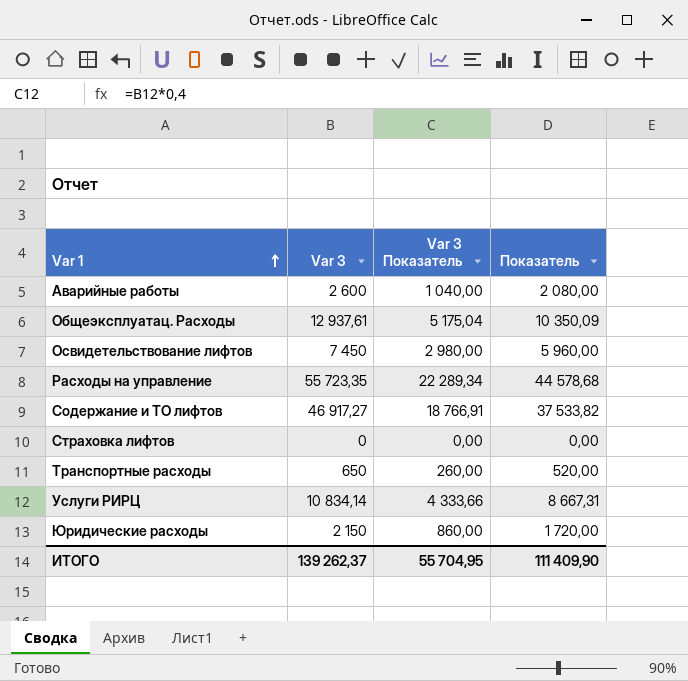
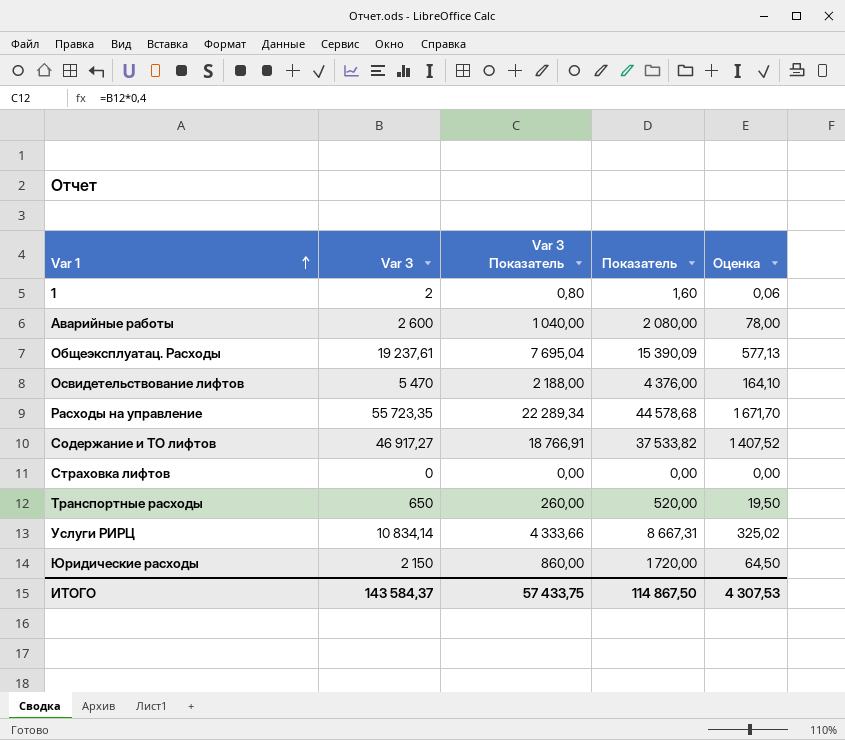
column Оценка | formula: none -> [Var 3] * 0,03
row 1: none -> 2 | 0,80 | 1,60 | 0,06
Общеэксплуатац. Расходы | Var 3: 12 937,61 -> 19 237,61
Общеэксплуатац. Расходы | Var 3 Показатель: 5 175,04 -> 7 695,04
Общеэксплуатац. Расходы | Показатель: 10 350,09 -> 15 390,09
Освидетельствование лифтов | Var 3: 7 450 -> 5 470
Освидетельствование лифтов | Var 3 Показатель: 2 980,00 -> 2 188,00
Освидетельствование лифтов | Показатель: 5 960,00 -> 4 376,00
ИТОГО | Var 3: 139 262,37 -> 143 584,37
ИТОГО | Var 3 Показатель: 55 704,95 -> 57 433,75
ИТОГО | Показатель: 111 409,90 -> 114 867,50

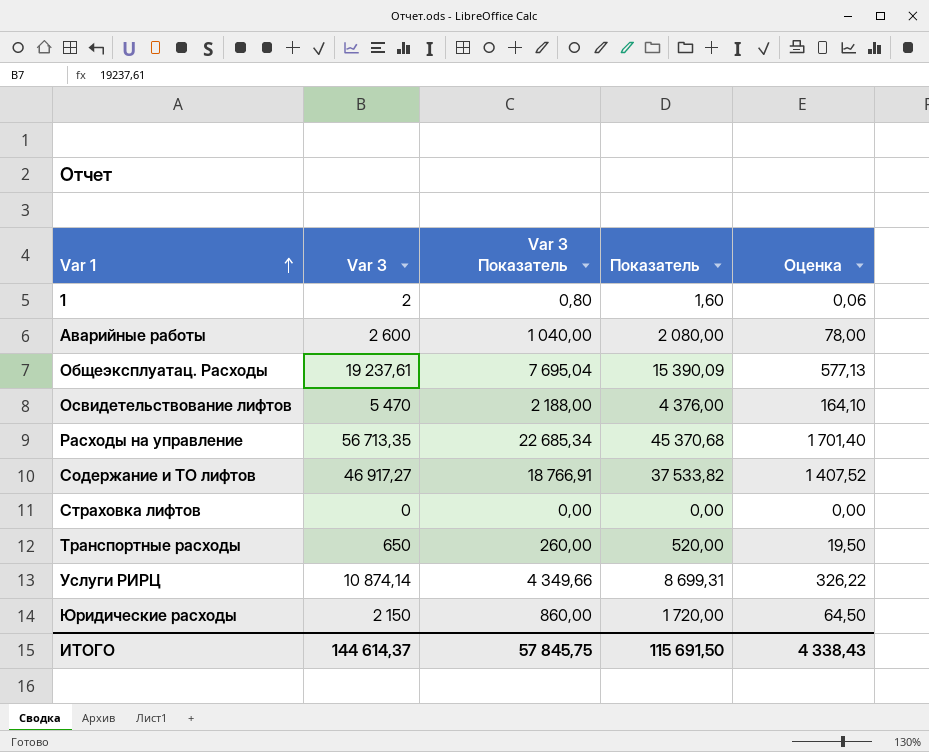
Расходы на управление | Var 3: 55 723,35 -> 56 713,35
Расходы на управление | Var 3 Показатель: 22 289,34 -> 22 685,34
Расходы на управление | Показатель: 44 578,68 -> 45 370,68
Расходы на управление | Оценка: 1 671,70 -> 1 701,40
Услуги РИРЦ | Var 3: 10 834,14 -> 10 874,14
Услуги РИРЦ | Var 3 Показатель: 4 333,66 -> 4 349,66
Услуги РИРЦ | Показатель: 8 667,31 -> 8 699,31
Услуги РИРЦ | Оценка: 325,02 -> 326,22
ИТОГО | Var 3: 143 584,37 -> 144 614,37
ИТОГО | Var 3 Показатель: 57 433,75 -> 57 845,75
ИТОГО | Показатель: 114 867,50 -> 115 691,50
ИТОГО | Оценка: 4 307,53 -> 4 338,43

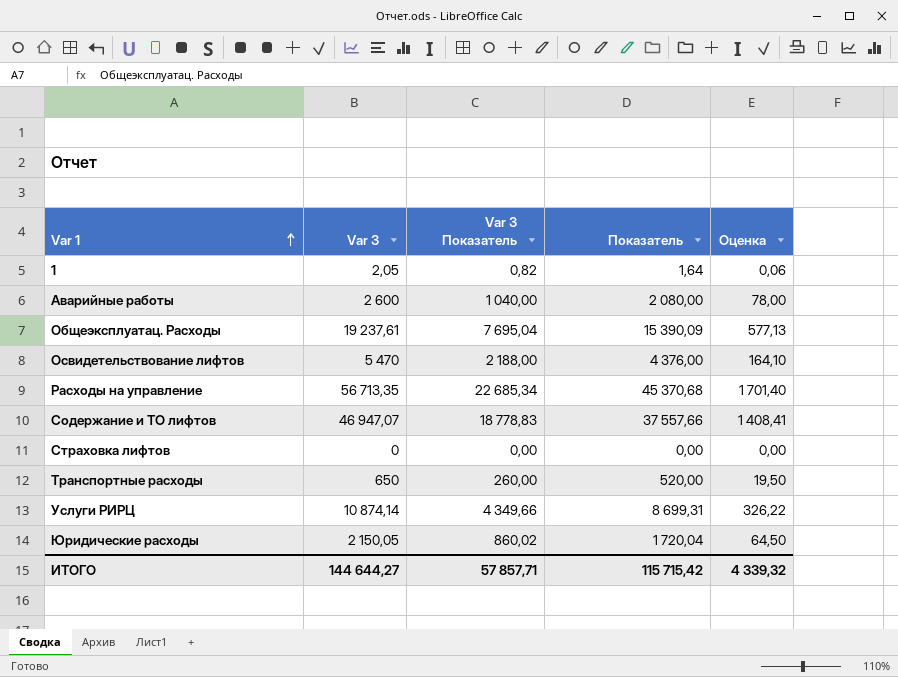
1 | Var 3: 2 -> 2,05
1 | Var 3 Показатель: 0,80 -> 0,82
1 | Показатель: 1,60 -> 1,64
Содержание и ТО лифтов | Var 3: 46 917,27 -> 46 947,07
Содержание и ТО лифтов | Var 3 Показатель: 18 766,91 -> 18 778,83
Содержание и ТО лифтов | Показатель: 37 533,82 -> 37 557,66
Содержание и ТО лифтов | Оценка: 1 407,52 -> 1 408,41
Юридические расходы | Var 3: 2 150 -> 2 150,05
Юридические расходы | Var 3 Показатель: 860,00 -> 860,02
Юридические расходы | Показатель: 1 720,00 -> 1 720,04
ИТОГО | Var 3: 144 614,37 -> 144 644,27
ИТОГО | Var 3 Показатель: 57 845,75 -> 57 857,71
ИТОГО | Показатель: 115 691,50 -> 115 715,42
ИТОГО | Оценка: 4 338,43 -> 4 339,32

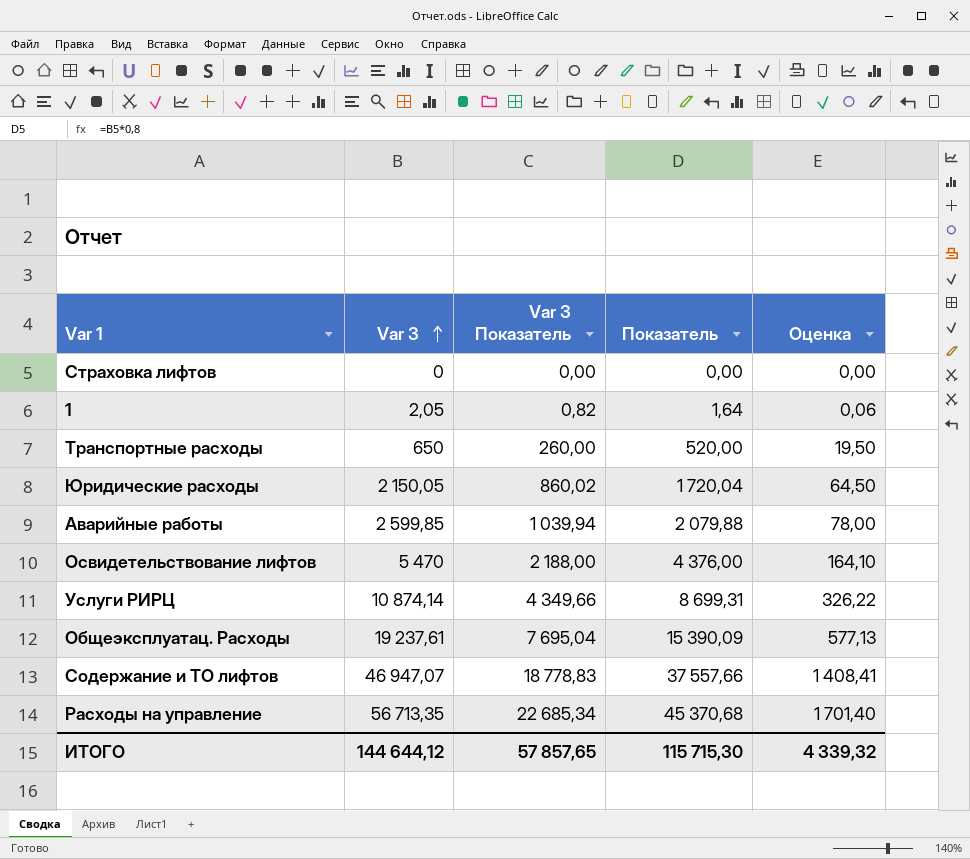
row order: Var 1 ascending -> Var 3 ascending
Аварийные работы | Var 3: 2 600 -> 2 599,85
Аварийные работы | Var 3 Показатель: 1 040,00 -> 1 039,94
Аварийные работы | Показатель: 2 080,00 -> 2 079,88
ИТОГО | Var 3: 144 644,27 -> 144 644,12
ИТОГО | Var 3 Показатель: 57 857,71 -> 57 857,65
ИТОГО | Показатель: 115 715,42 -> 115 715,30

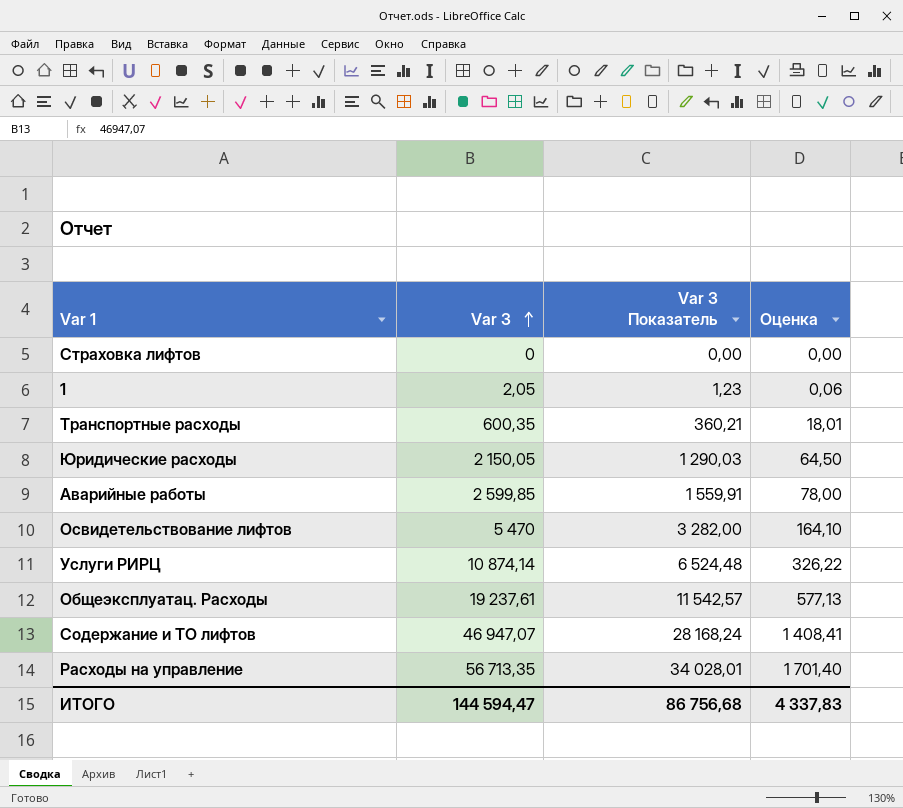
column Показатель | formula: [Var 3] * 0,8 -> none
column Var 3 Показатель | formula: [Var 3] * 0,4 -> [Var 3] * 0,6
Транспортные расходы | Var 3: 650 -> 600,35
Транспортные расходы | Оценка: 19,50 -> 18,01
ИТОГО | Var 3: 144 644,12 -> 144 594,47
ИТОГО | Var 3 Показатель: 57 857,65 -> 86 756,68
ИТОГО | Оценка: 4 339,32 -> 4 337,83

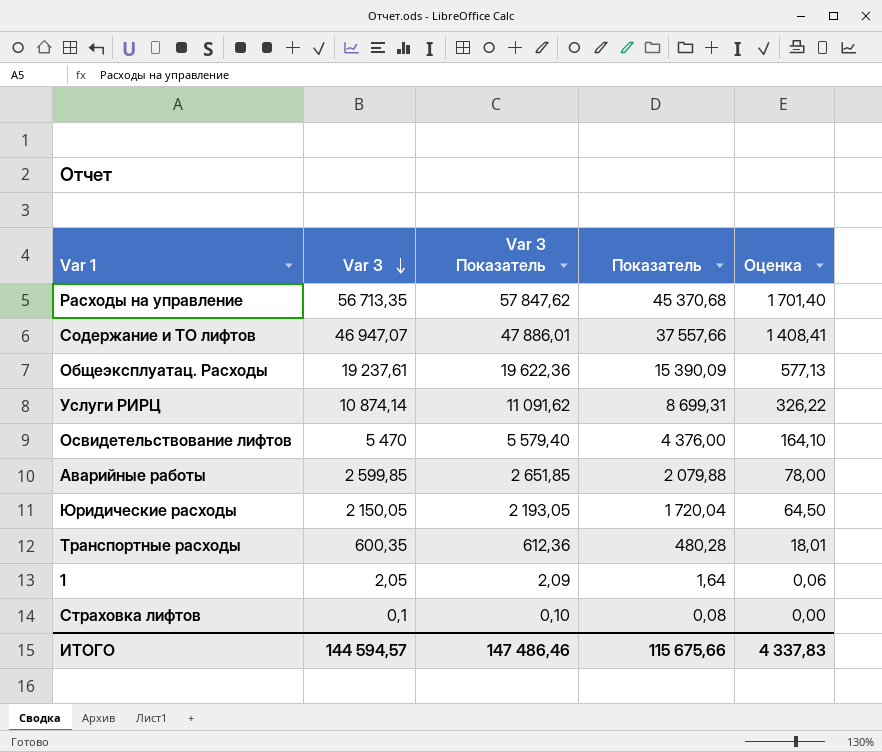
row order: Var 3 ascending -> Var 3 descending
column Var 3 Показатель | formula: [Var 3] * 0,6 -> [Var 3] * 1,02
column Показатель | formula: none -> [Var 3] * 0,8
Страховка лифтов | Var 3: 0 -> 0,1
ИТОГО | Var 3: 144 594,47 -> 144 594,57
ИТОГО | Var 3 Показатель: 86 756,68 -> 147 486,46

